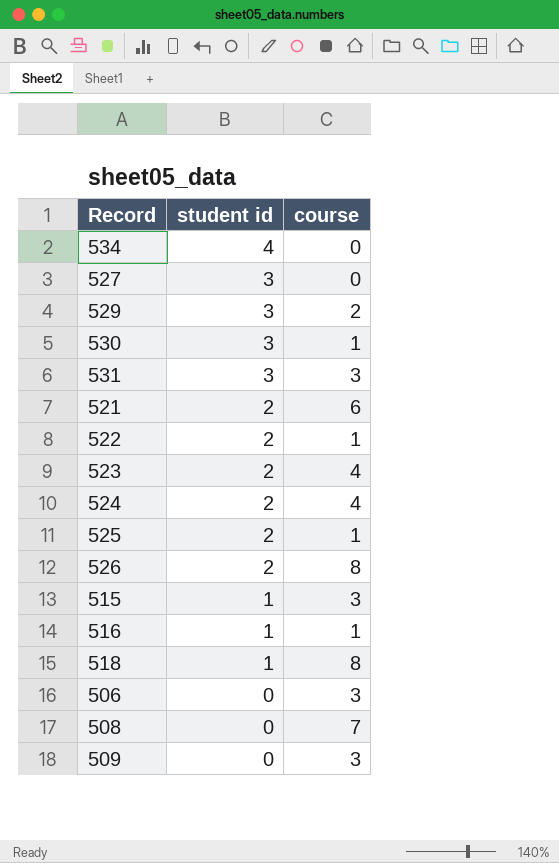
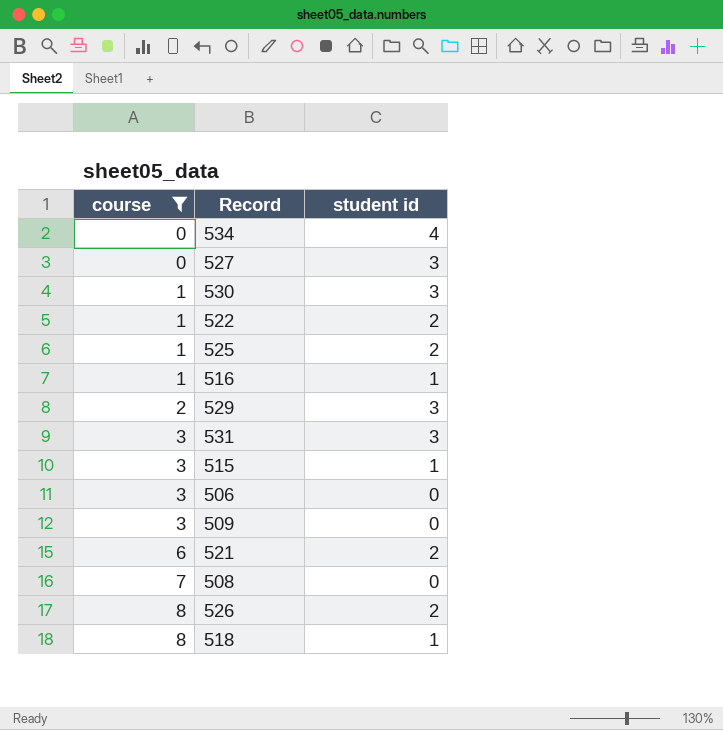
filter: none -> course != 4
row order: student id descending -> course ascending
column course | position: 3 -> 1

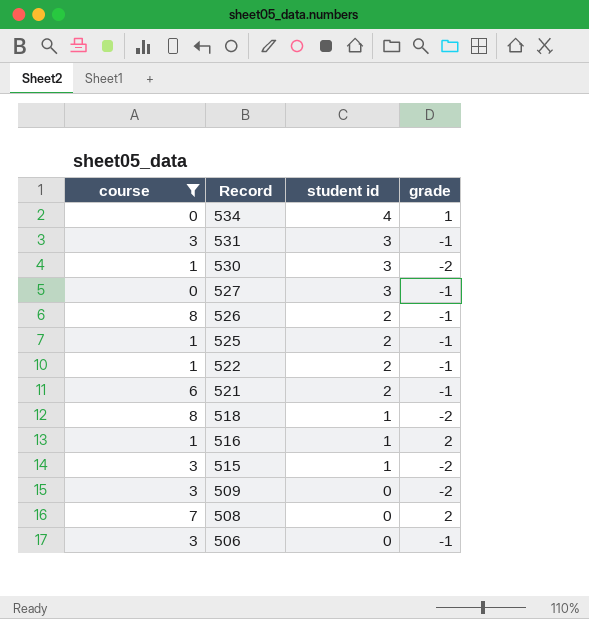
row order: course ascending -> Record descending
column grade | position: none -> 4
row 529: 2 | 3 -> none

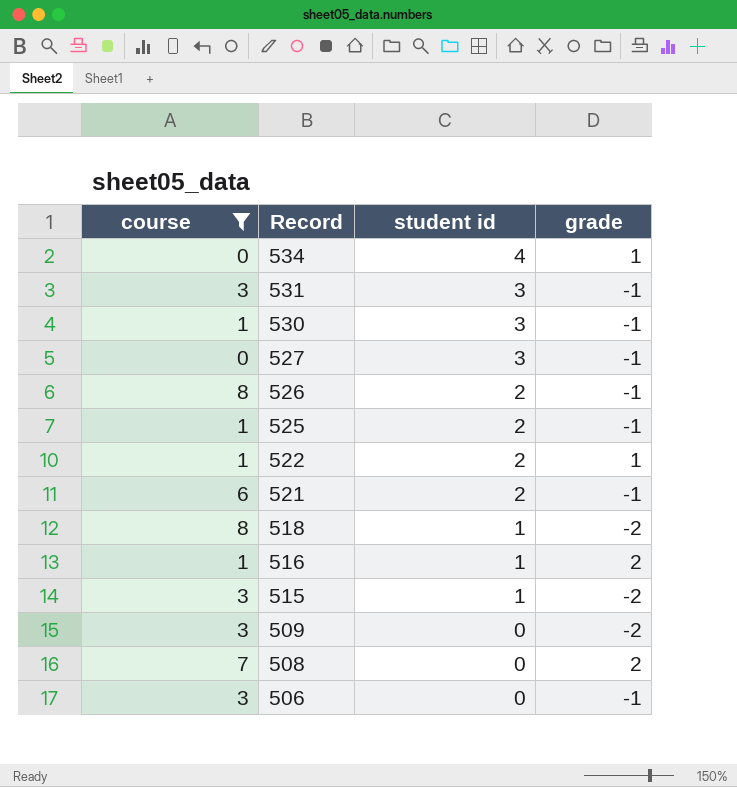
530 | grade: -2 -> -1
522 | grade: -1 -> 1

